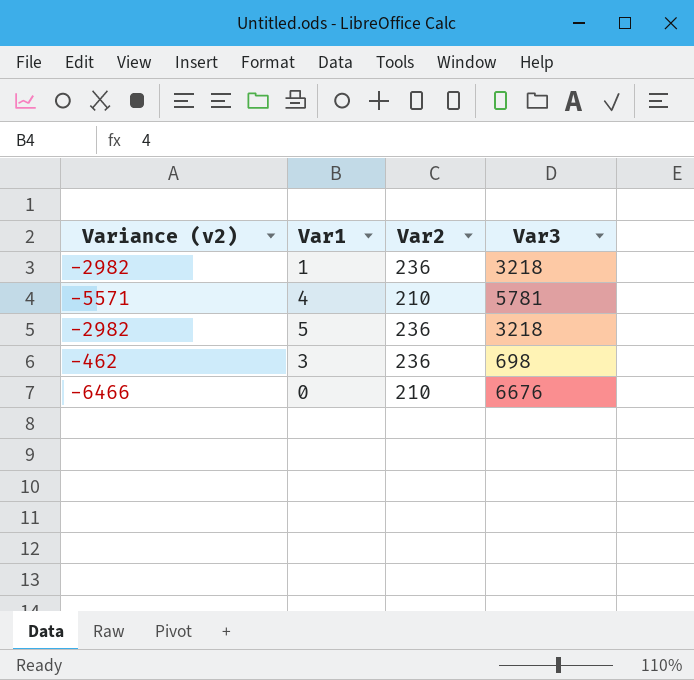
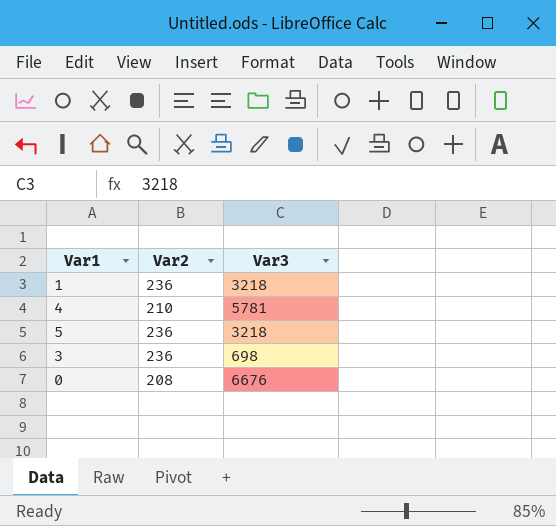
column Variance (v2) | formula: [Var2] - [Var3] -> none
0 | Var2: 210 -> 208

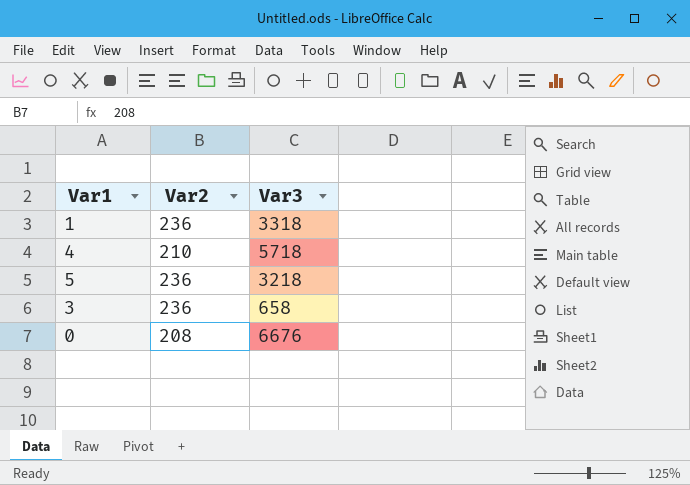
1 | Var3: 3218 -> 3318
4 | Var3: 5781 -> 5718
3 | Var3: 698 -> 658

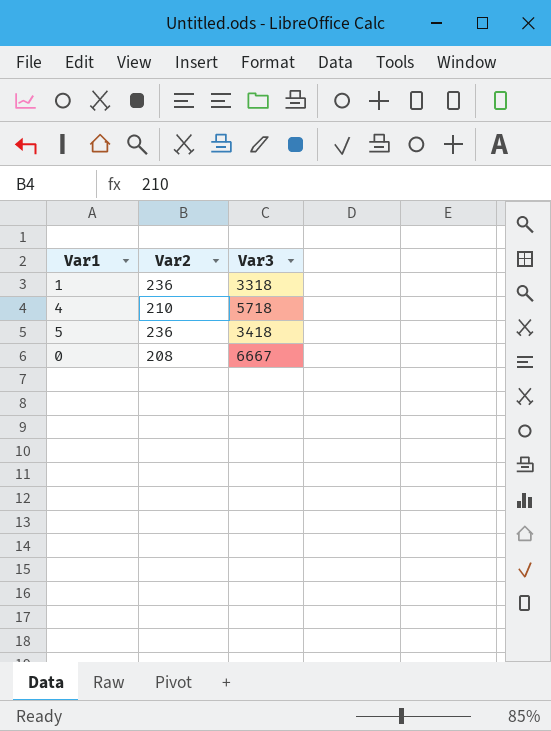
row 3: 236 | 658 -> none
5 | Var3: 3218 -> 3418
0 | Var3: 6676 -> 6667

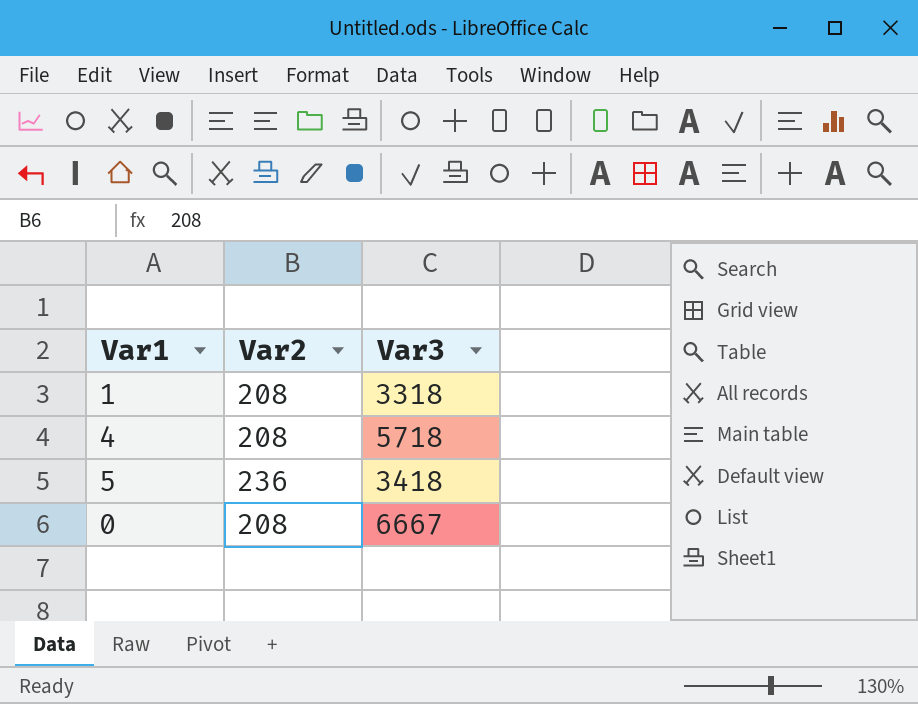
1 | Var2: 236 -> 208
4 | Var2: 210 -> 208

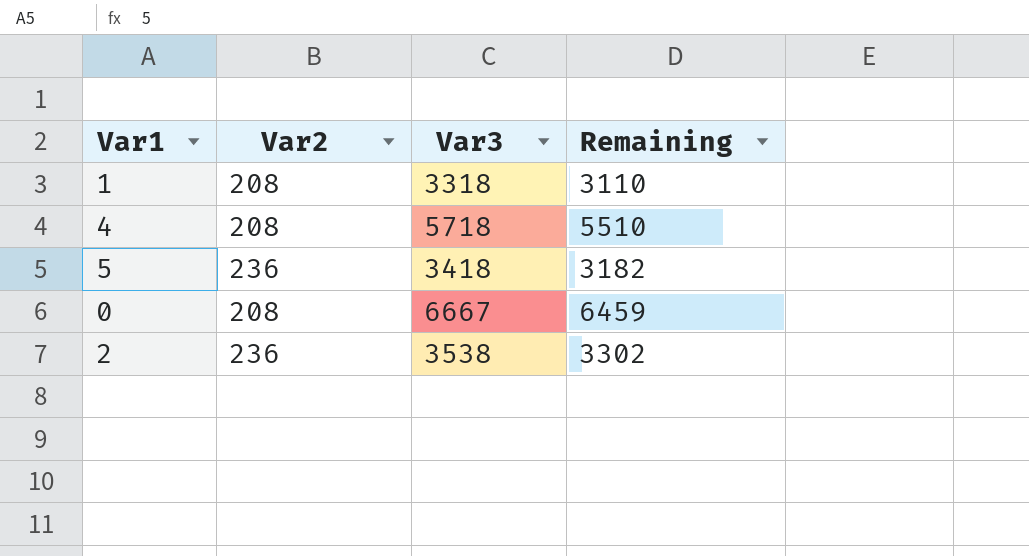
column Remaining | formula: none -> [Var3] - [Var2]
row 2: none -> 236 | 3538 | 3302

